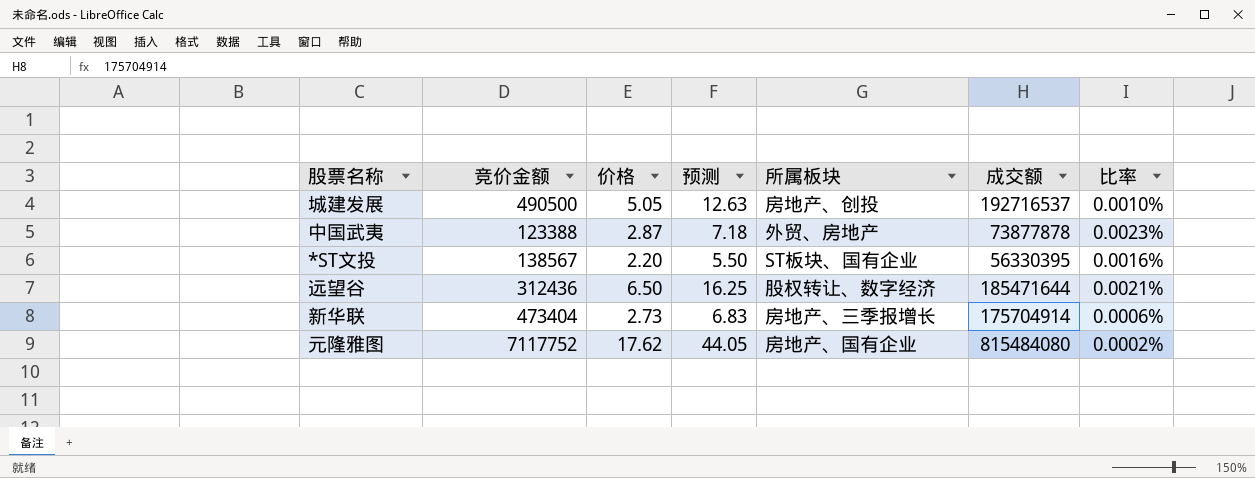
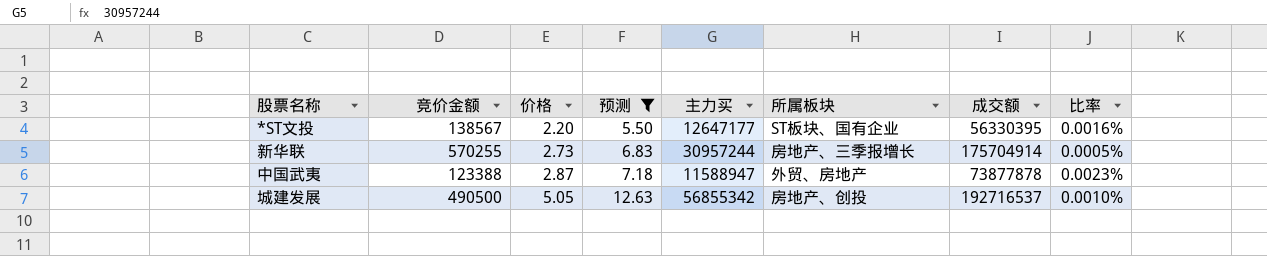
filter: none -> 预测 <= 12.63
row order: none -> 价格 ascending
column 主力买 | position: none -> 5
新华联 | 竞价金额: 473404 -> 570255
新华联 | 比率: 0.0006% -> 0.0005%

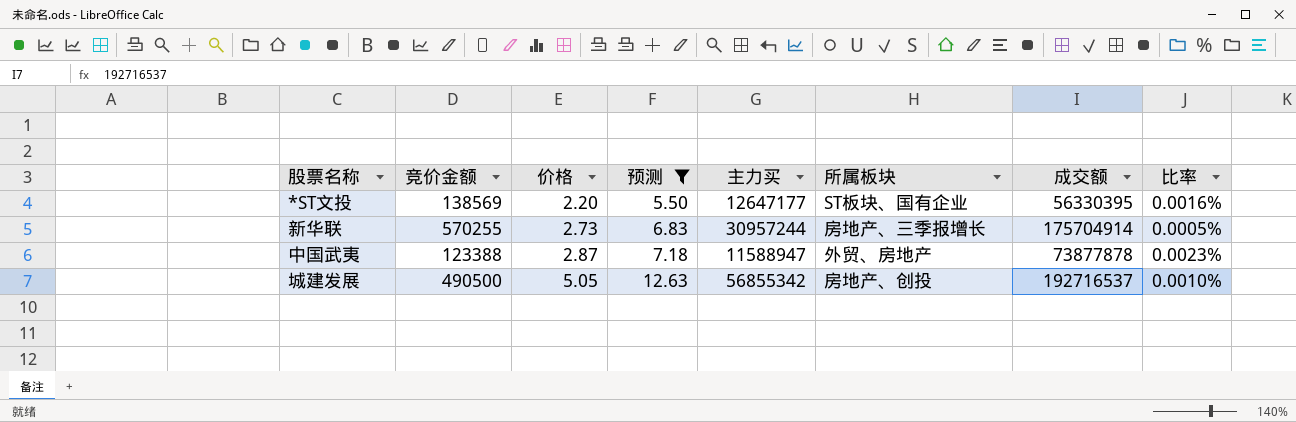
*ST文投 | 竞价金额: 138567 -> 138569

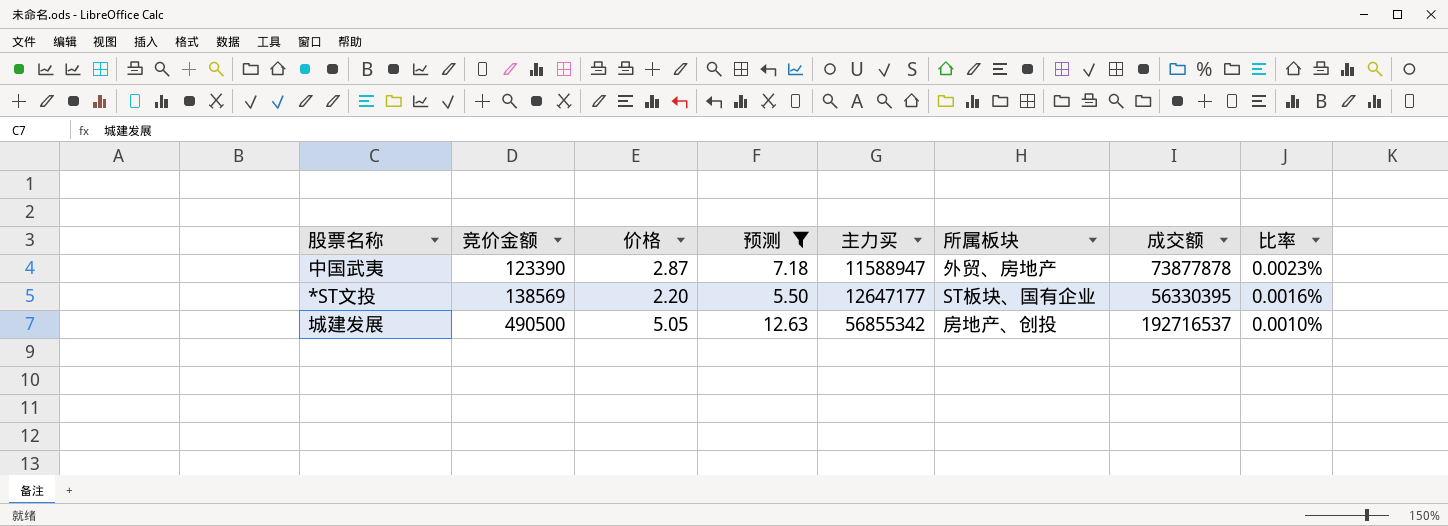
row order: 价格 ascending -> 竞价金额 ascending
row 新华联: 570255 | 2.73 | 6.83 | 30957244 | 房地产、三季报增长 | 175704914 | 0.0005% -> none
中国武夷 | 竞价金额: 123388 -> 123390

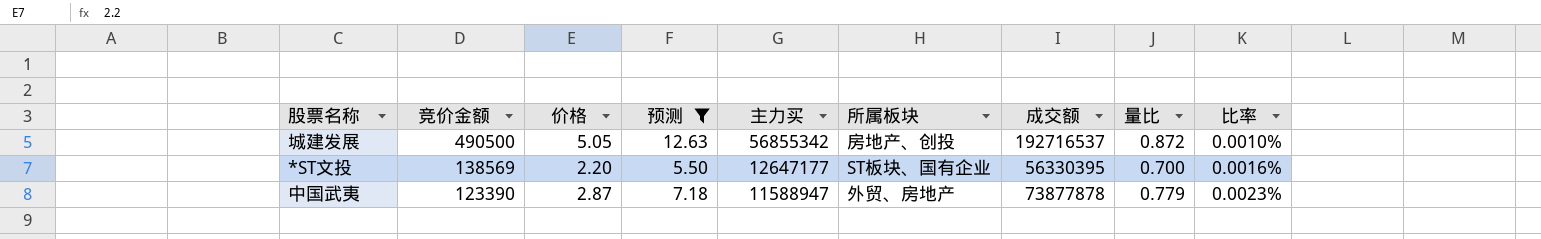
row order: 竞价金额 ascending -> 竞价金额 descending
column 量比 | position: none -> 8

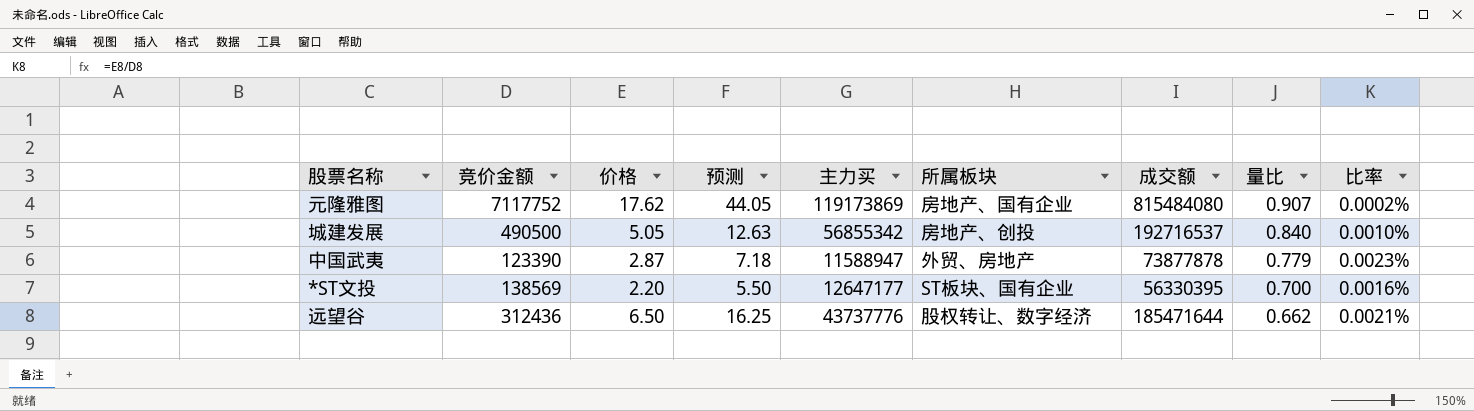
filter: 预测 <= 12.63 -> none
row order: 竞价金额 descending -> 量比 descending
城建发展 | 量比: 0.872 -> 0.840

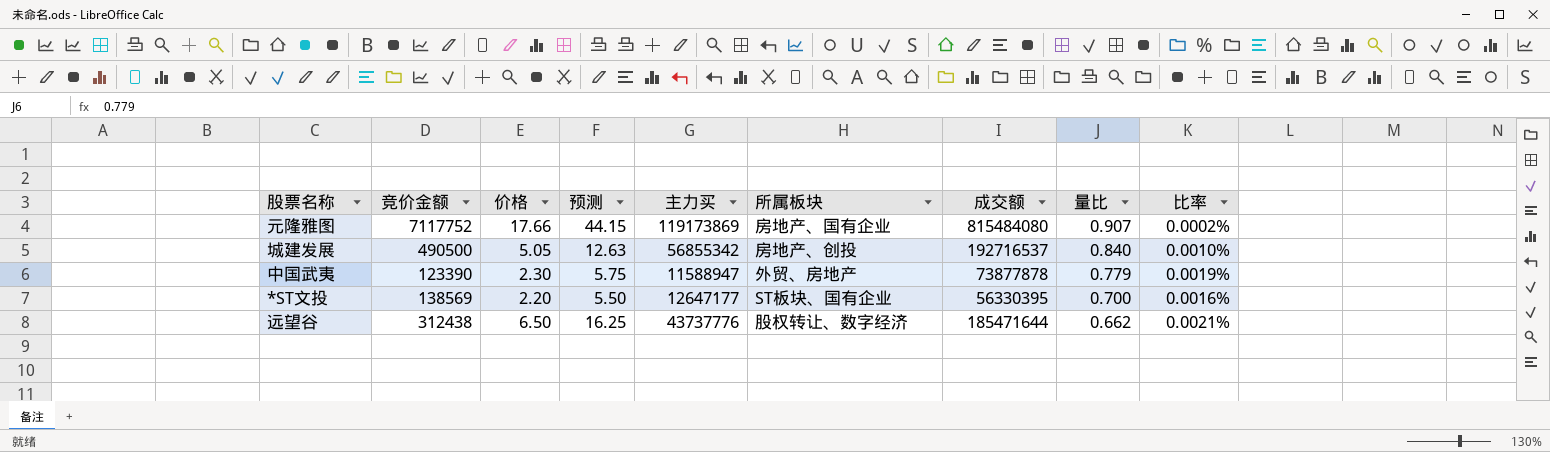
元隆雅图 | 价格: 17.62 -> 17.66
元隆雅图 | 预测: 44.05 -> 44.15
中国武夷 | 价格: 2.87 -> 2.30
中国武夷 | 预测: 7.18 -> 5.75
中国武夷 | 比率: 0.0023% -> 0.0019%
远望谷 | 竞价金额: 312436 -> 312438

